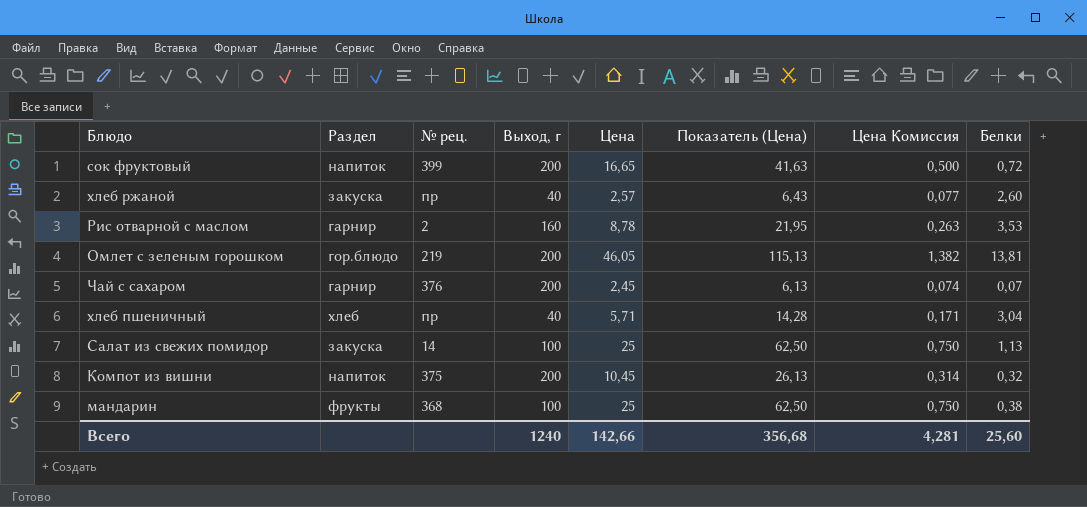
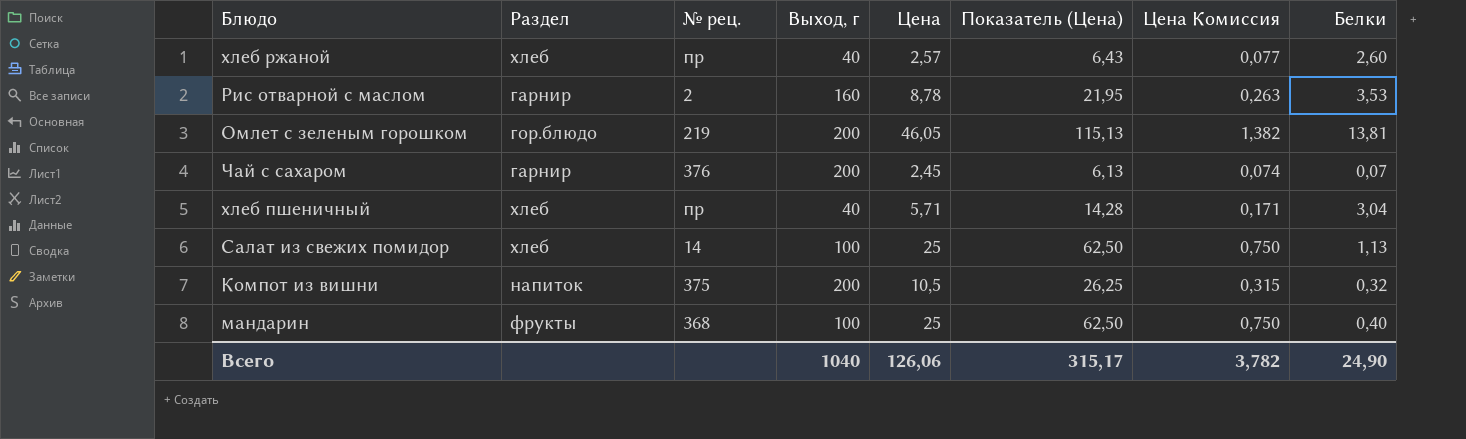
row сок фруктовый: напиток | 399 | 200 | 16,65 | 41,63 | 0,500 | 0,72 -> none
хлеб ржаной | Раздел: закуска -> хлеб
Салат из свежих помидор | Раздел: закуска -> хлеб
Компот из вишни | Цена: 10,45 -> 10,5
Компот из вишни | Показатель (Цена): 26,13 -> 26,25
Компот из вишни | Цена Комиссия: 0,314 -> 0,315
мандарин | Белки: 0,38 -> 0,40
Всего | Выход, г: 1240 -> 1040
Всего | Цена: 142,66 -> 126,06
Всего | Показатель (Цена): 356,68 -> 315,17
Всего | Цена Комиссия: 4,281 -> 3,782
Всего | Белки: 25,60 -> 24,90

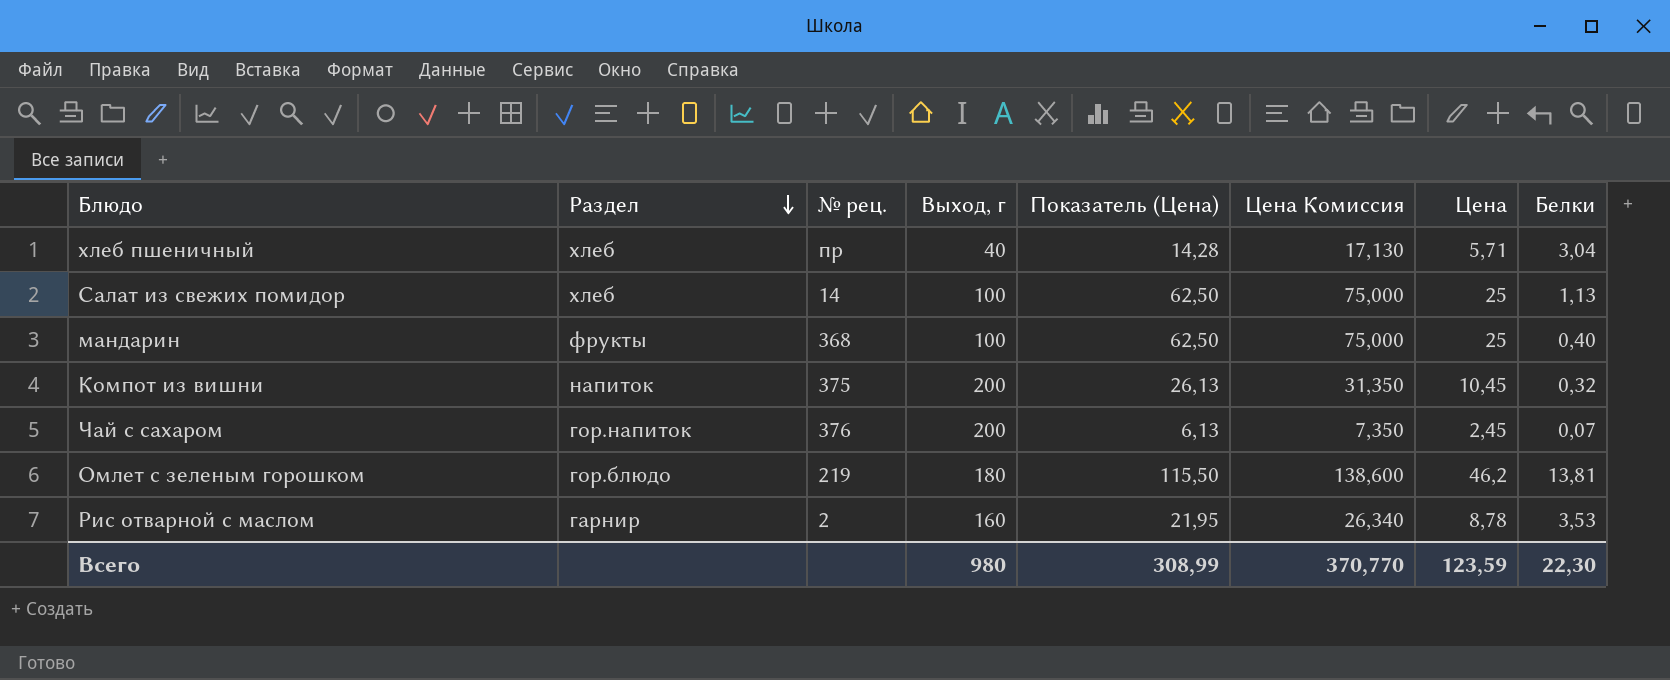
row order: none -> Раздел descending
column Цена Комиссия | formula: [Цена] * 0,03 -> [Цена] * 3
column Цена | position: 5 -> 7
row хлеб ржаной: хлеб | пр | 40 | 2,57 | 6,43 | 0,077 | 2,60 -> none
Компот из вишни | Показатель (Цена): 26,25 -> 26,13
Компот из вишни | Цена: 10,5 -> 10,45
Чай с сахаром | Раздел: гарнир -> гор.напиток
Омлет с зеленым горошком | Выход, г: 200 -> 180
Омлет с зеленым горошком | Показатель (Цена): 115,13 -> 115,50
Омлет с зеленым горошком | Цена: 46,05 -> 46,2
Всего | Выход, г: 1040 -> 980
Всего | Показатель (Цена): 315,17 -> 308,99
Всего | Цена Комиссия: 3,782 -> 370,770
Всего | Цена: 126,06 -> 123,59
Всего | Белки: 24,90 -> 22,30

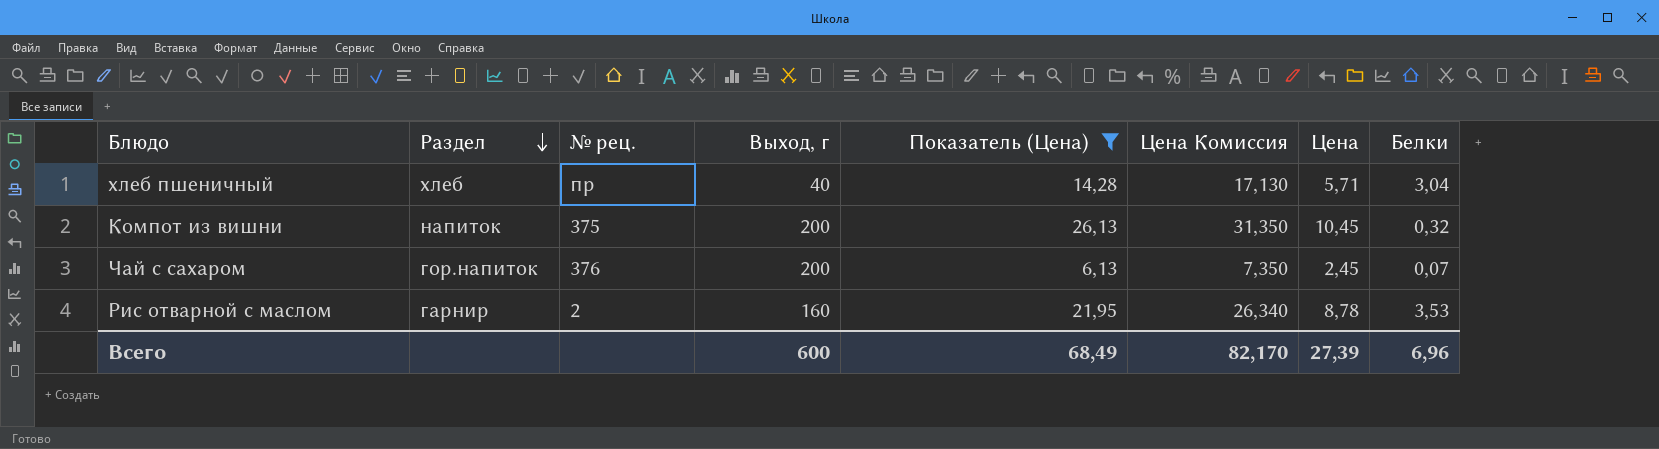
filter: none -> Показатель (Цена) <= 26,13
Всего | Выход, г: 980 -> 600
Всего | Показатель (Цена): 308,99 -> 68,49
Всего | Цена Комиссия: 370,770 -> 82,170
Всего | Цена: 123,59 -> 27,39
Всего | Белки: 22,30 -> 6,96

